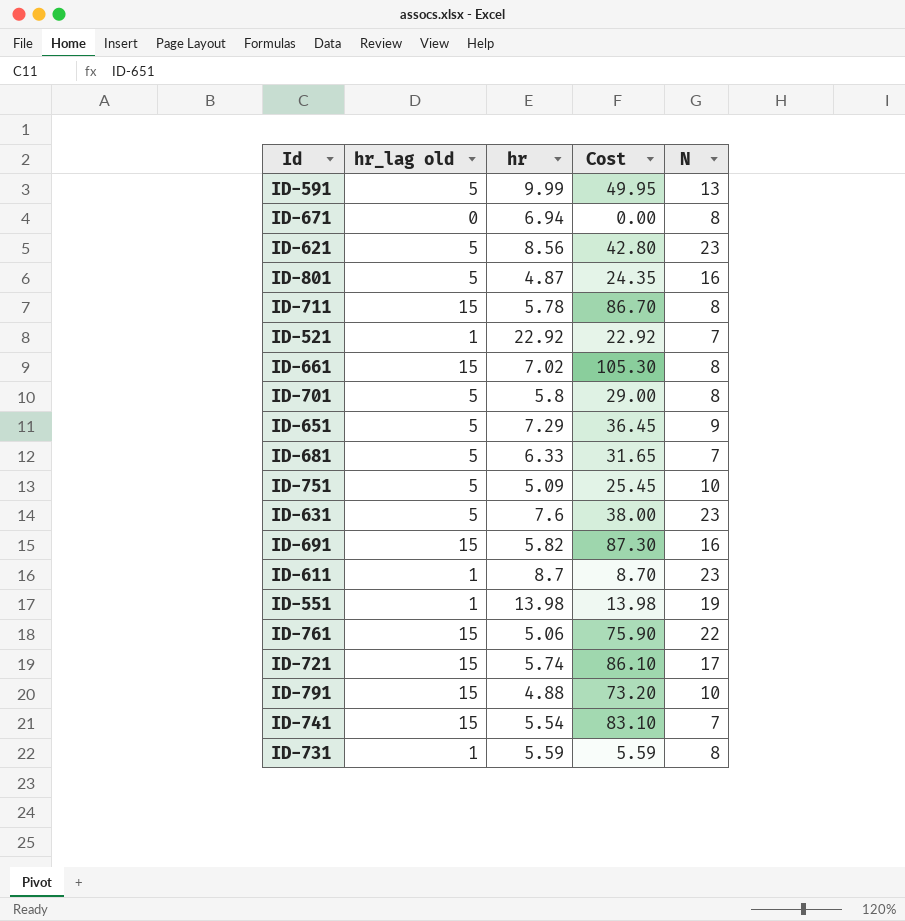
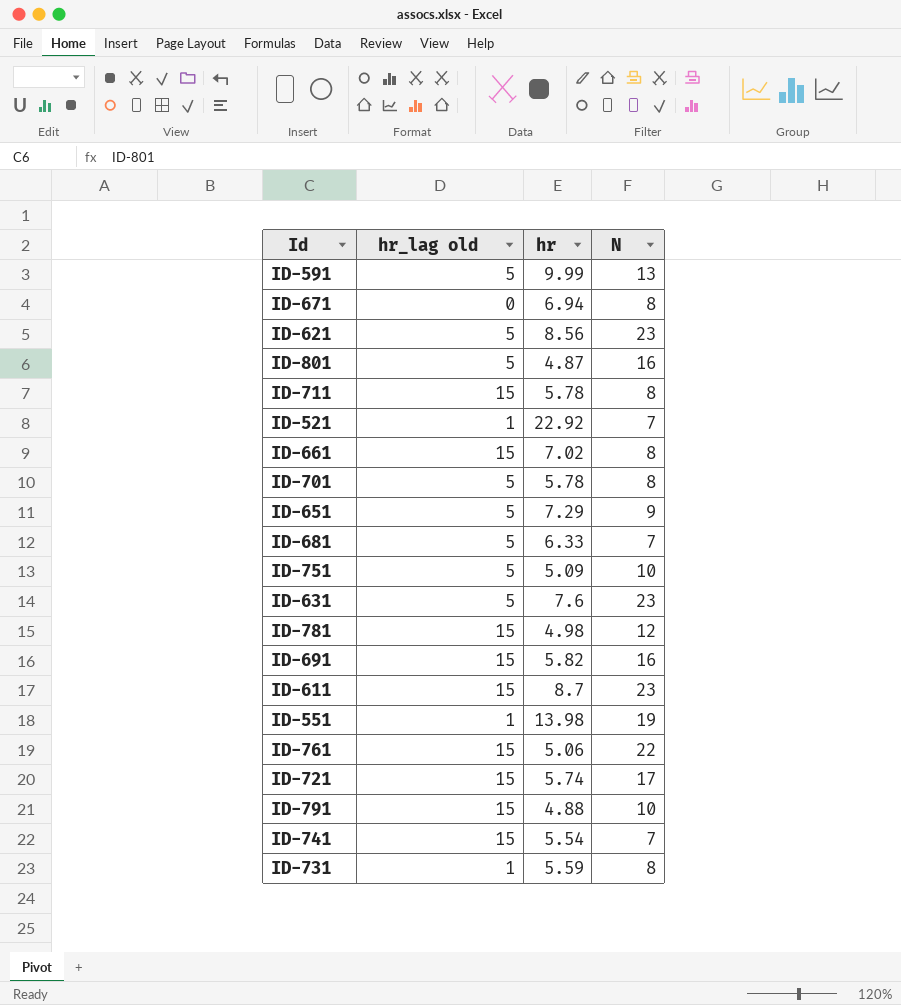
column Cost | formula: [hr_lag old] * [hr] -> none
ID-701 | hr: 5.8 -> 5.78
row ID-781: none -> 15 | 4.98 | 12
ID-611 | hr_lag old: 1 -> 15

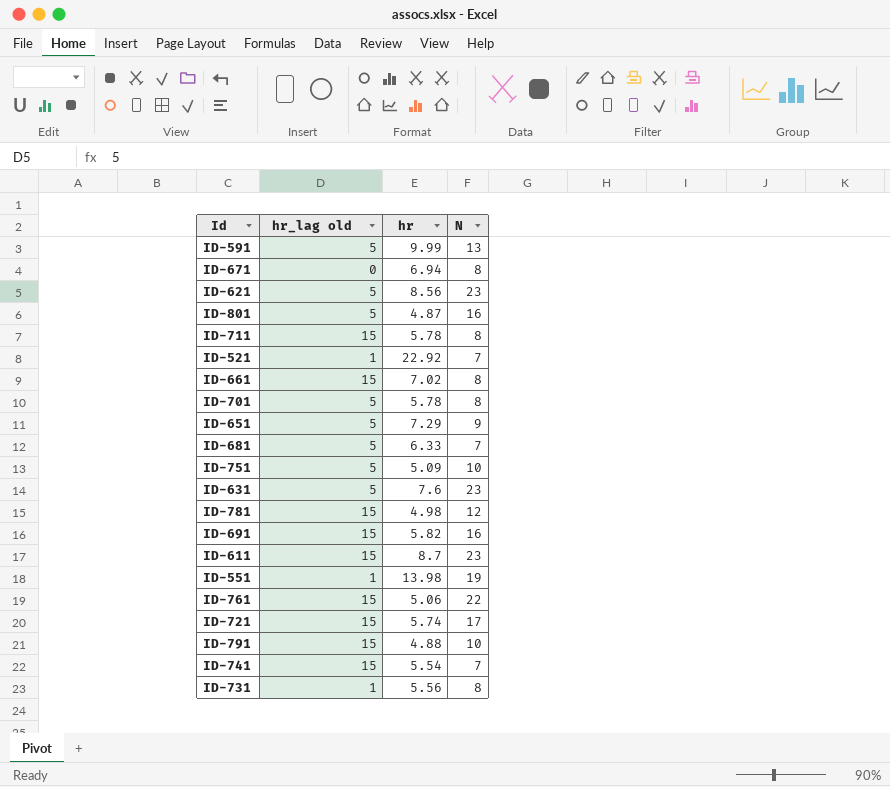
ID-731 | hr: 5.59 -> 5.56

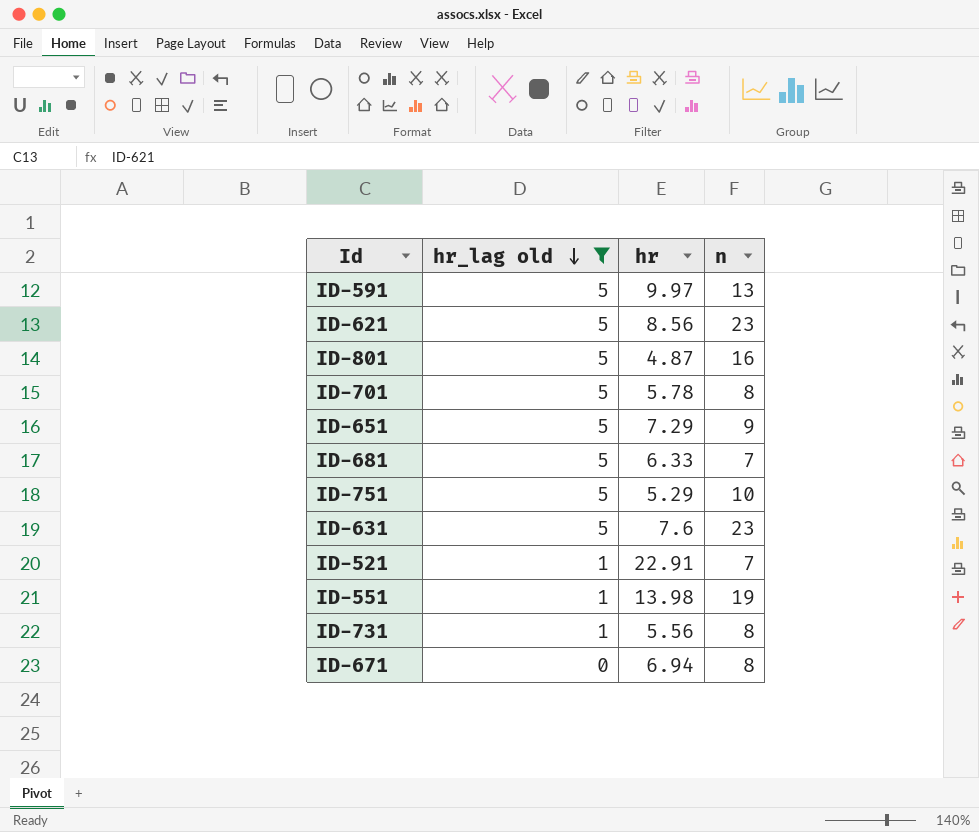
filter: none -> hr_lag old != 15
row order: none -> hr_lag old descending
column name: N -> n
ID-591 | hr: 9.99 -> 9.97
ID-751 | hr: 5.09 -> 5.29
ID-521 | hr: 22.92 -> 22.91

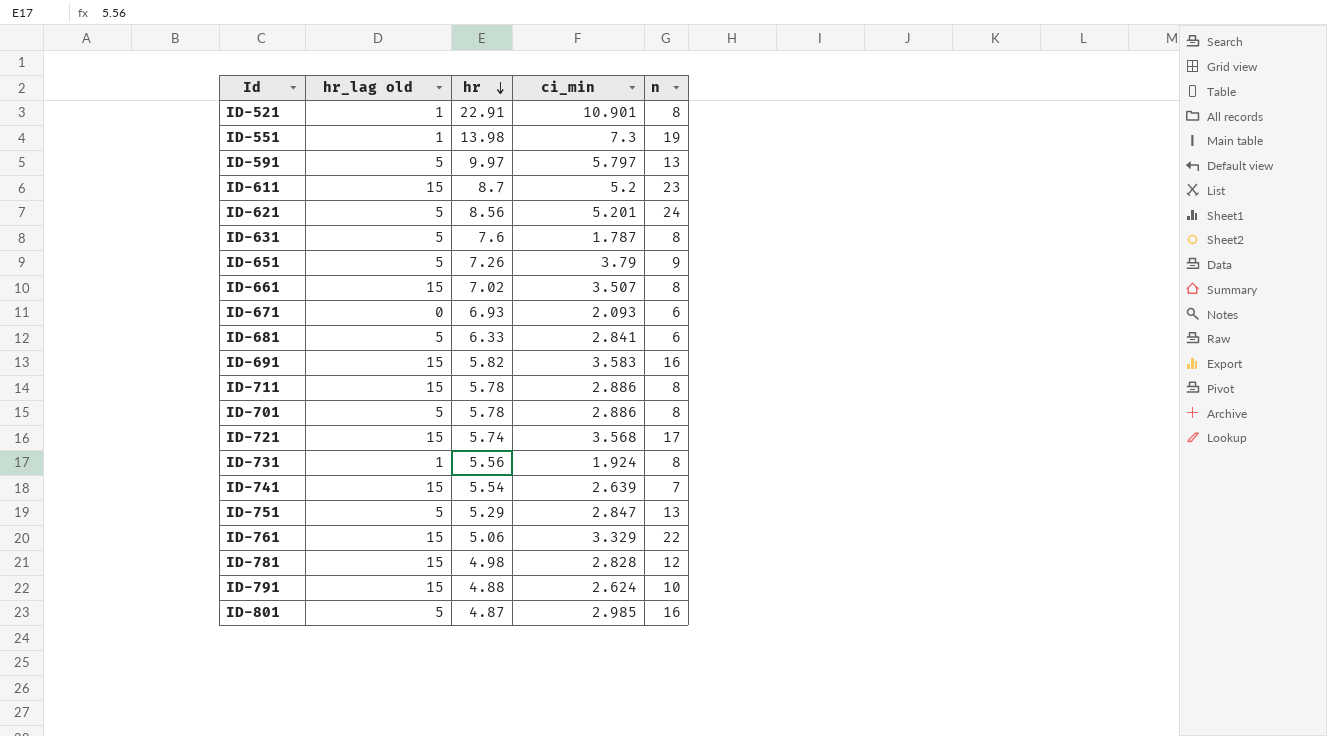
filter: hr_lag old != 15 -> none
row order: hr_lag old descending -> hr descending
column ci_min | position: none -> 4
ID-521 | n: 7 -> 8
ID-621 | n: 23 -> 24
ID-631 | n: 23 -> 8
ID-651 | hr: 7.29 -> 7.26
ID-671 | hr: 6.94 -> 6.93
ID-671 | n: 8 -> 6
ID-681 | n: 7 -> 6
ID-751 | n: 10 -> 13

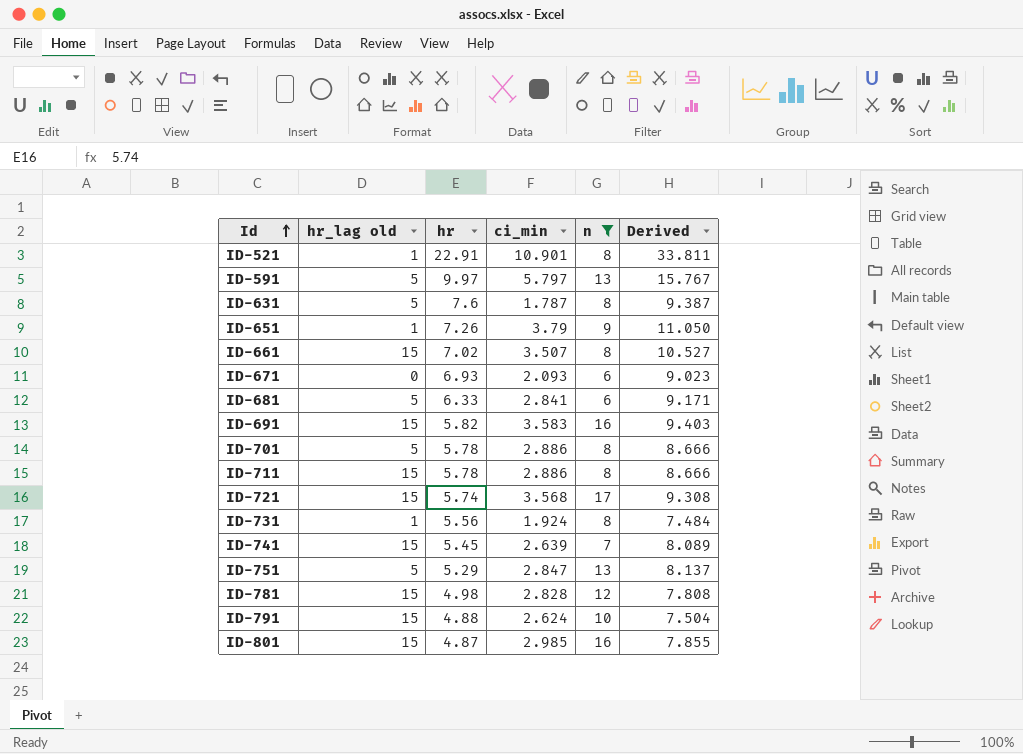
filter: none -> n <= 17
row order: hr descending -> Id ascending
column Derived | formula: none -> [hr] + [ci_min]
ID-651 | hr_lag old: 5 -> 1
ID-741 | hr: 5.54 -> 5.45
ID-801 | hr_lag old: 5 -> 15

